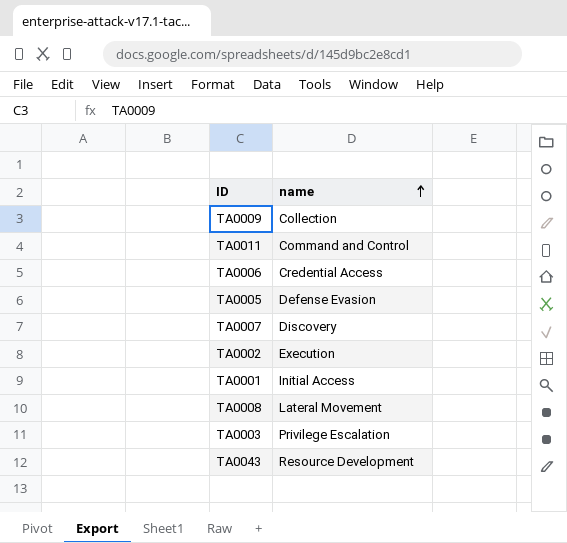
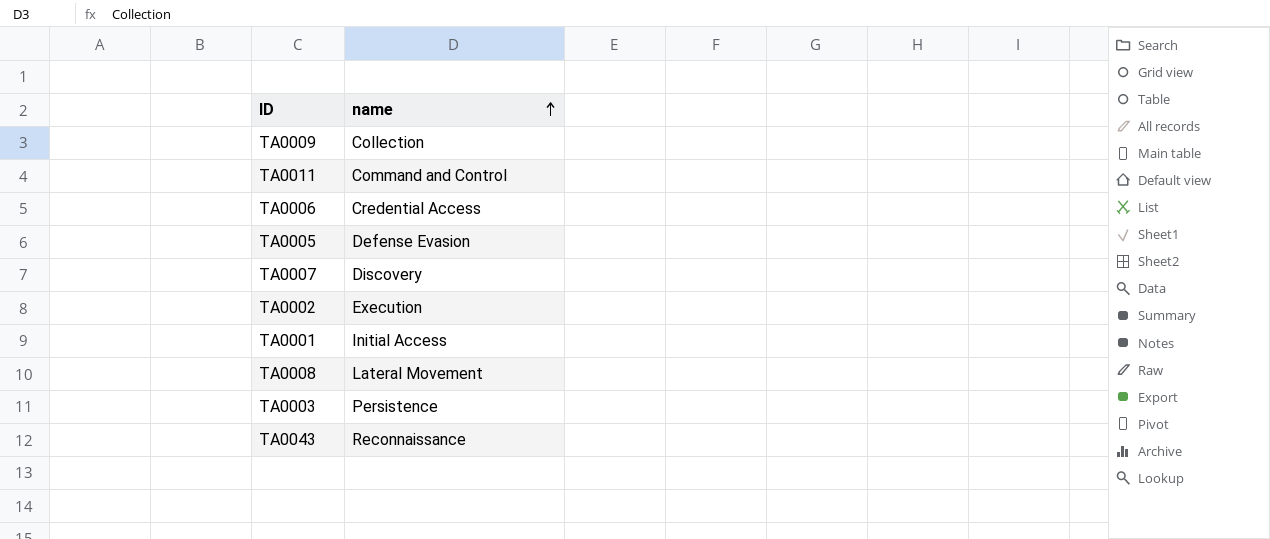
TA0003 | name: Privilege Escalation -> Persistence
TA0043 | name: Resource Development -> Reconnaissance

